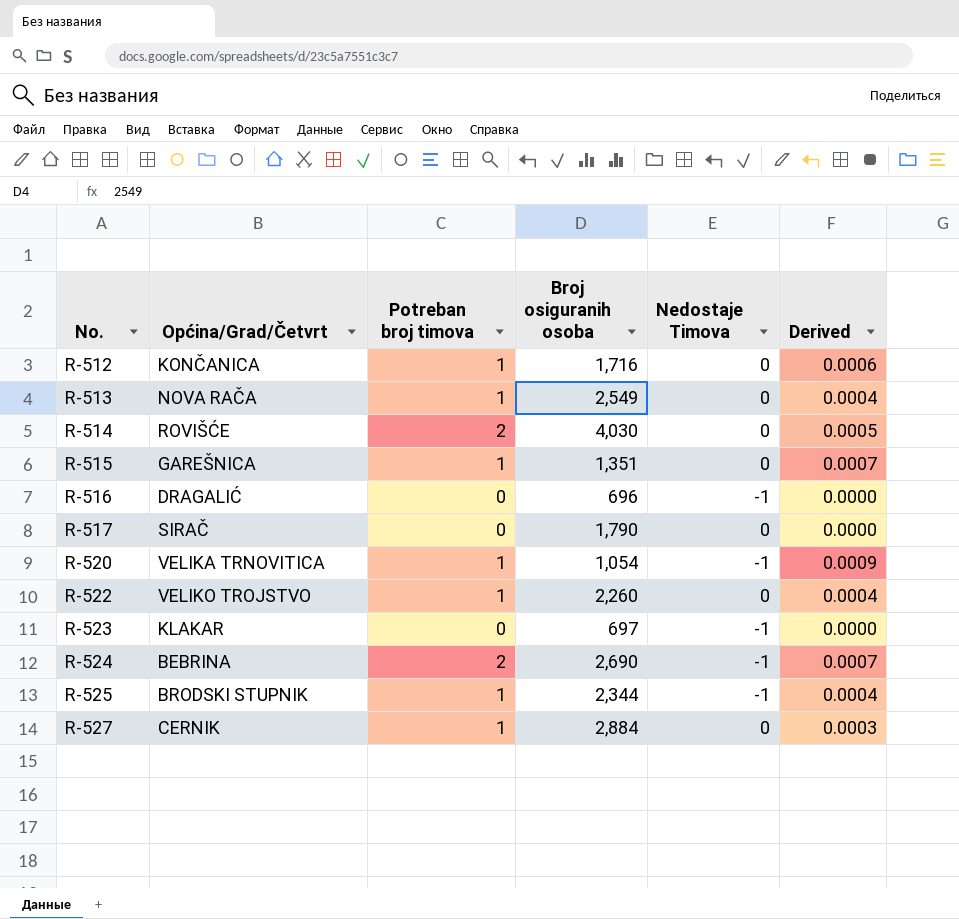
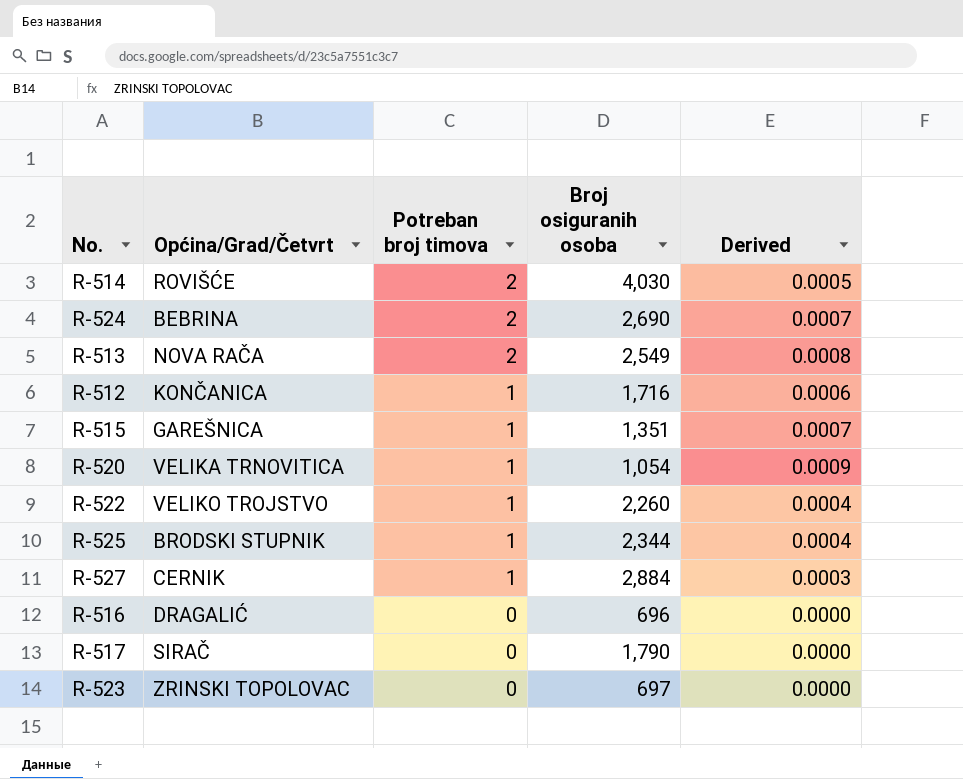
row order: No. ascending -> Potreban broj timova descending
column Nedostaje Timova | position: 5 -> none
R-513 | Potreban broj timova: 1 -> 2
R-513 | Derived: 0.0004 -> 0.0008
R-523 | Općina/Grad/Četvrt: KLAKAR -> ZRINSKI TOPOLOVAC

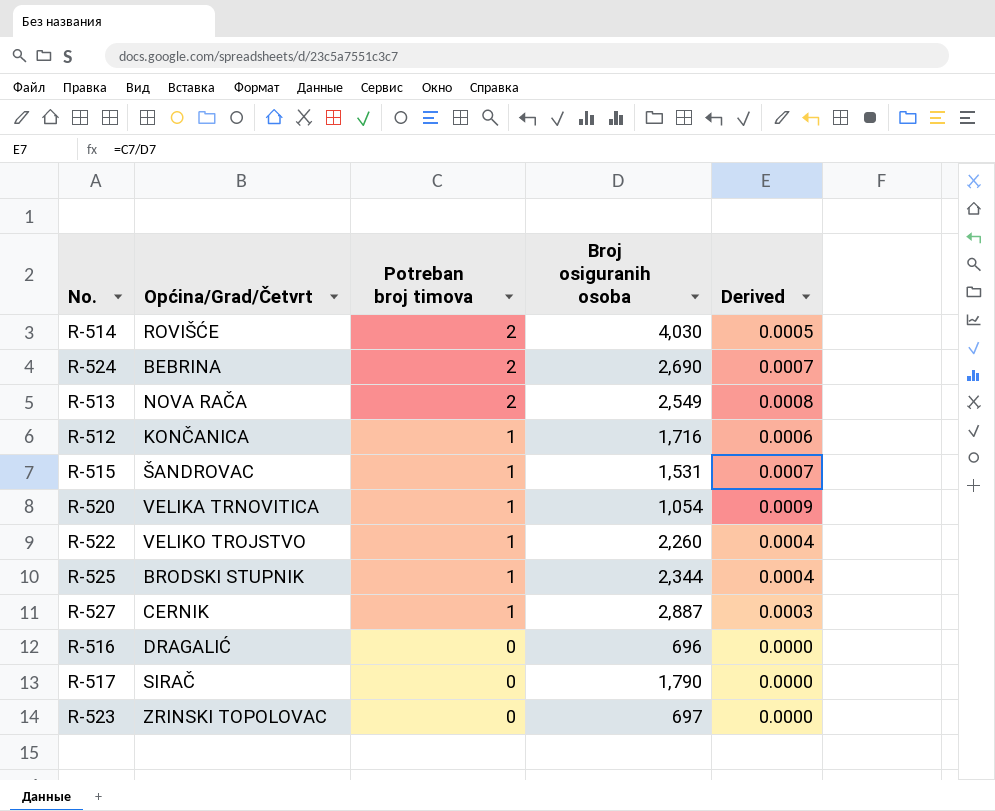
R-515 | Općina/Grad/Četvrt: GAREŠNICA -> ŠANDROVAC
R-515 | Broj osiguranih osoba: 1,351 -> 1,531
R-527 | Broj osiguranih osoba: 2,884 -> 2,887

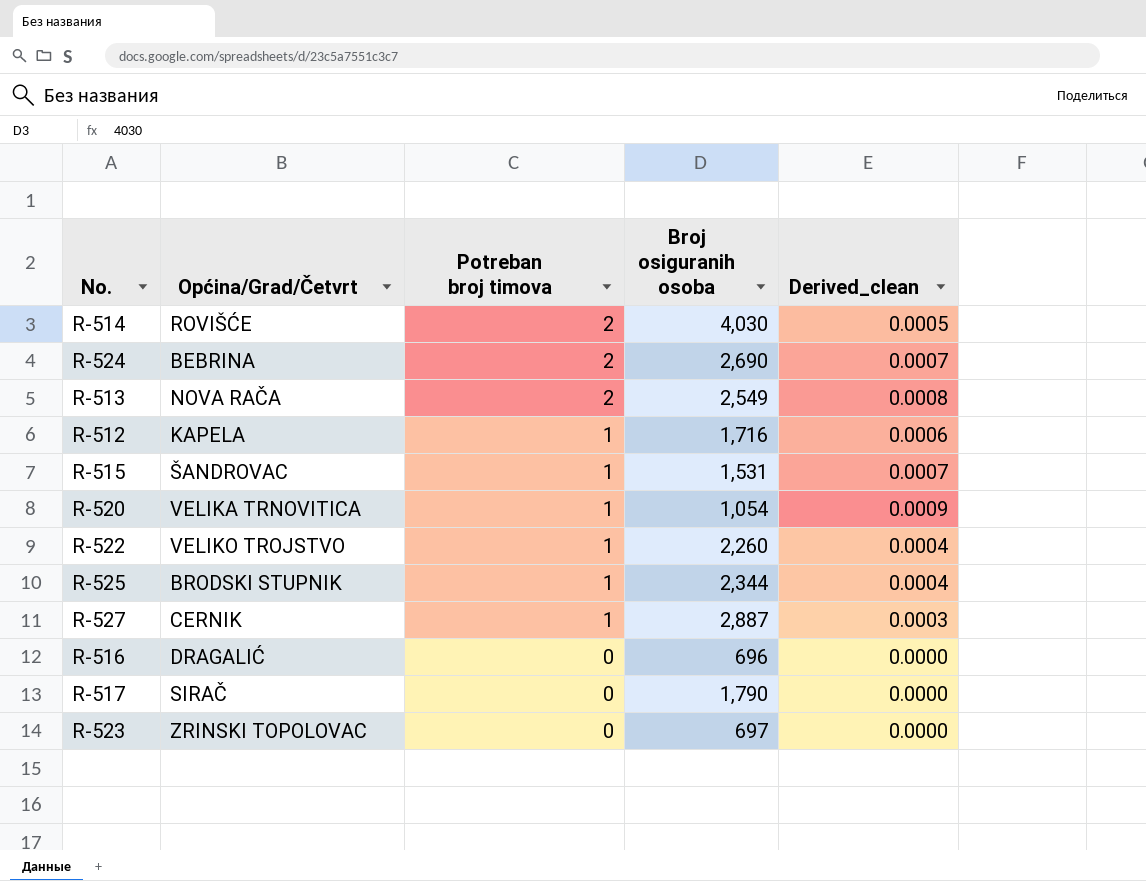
column name: Derived -> Derived_clean
R-512 | Općina/Grad/Četvrt: KONČANICA -> KAPELA

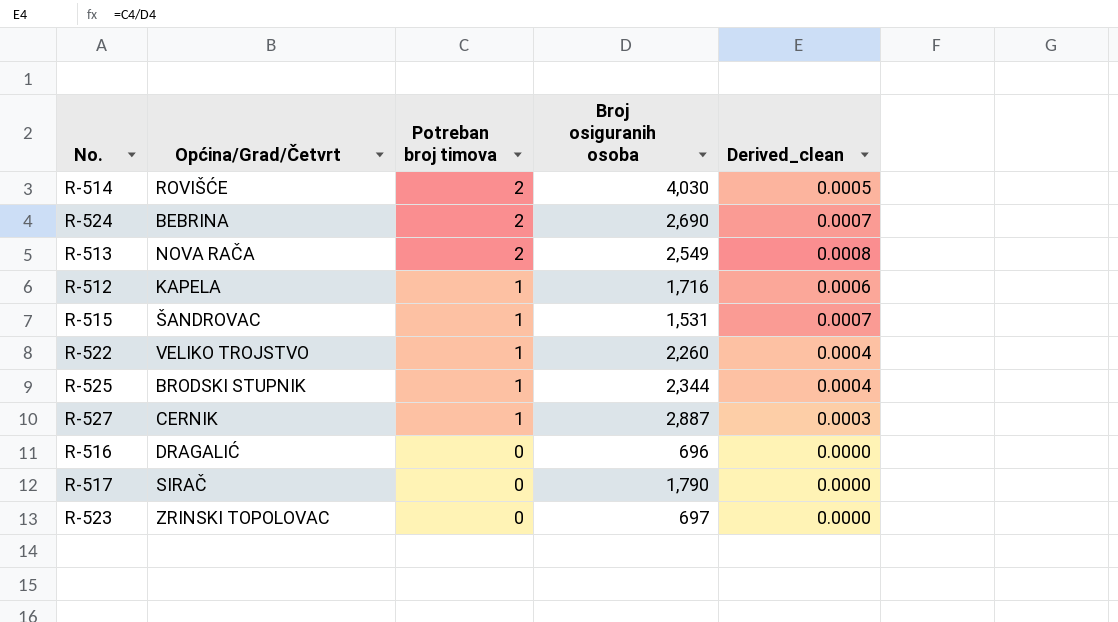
row R-520: VELIKA TRNOVITICA | 1 | 1,054 | 0.0009 -> none

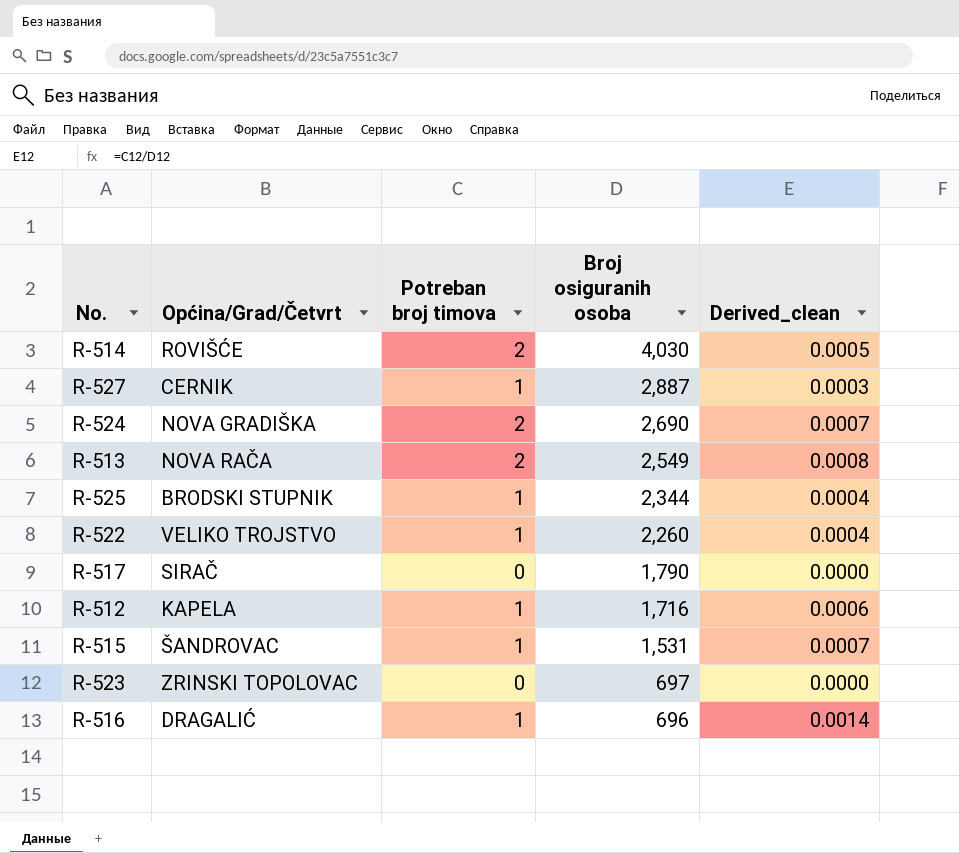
row order: Potreban broj timova descending -> Broj osiguranih osoba descending
R-524 | Općina/Grad/Četvrt: BEBRINA -> NOVA GRADIŠKA
R-516 | Potreban broj timova: 0 -> 1
R-516 | Derived_clean: 0.0000 -> 0.0014

